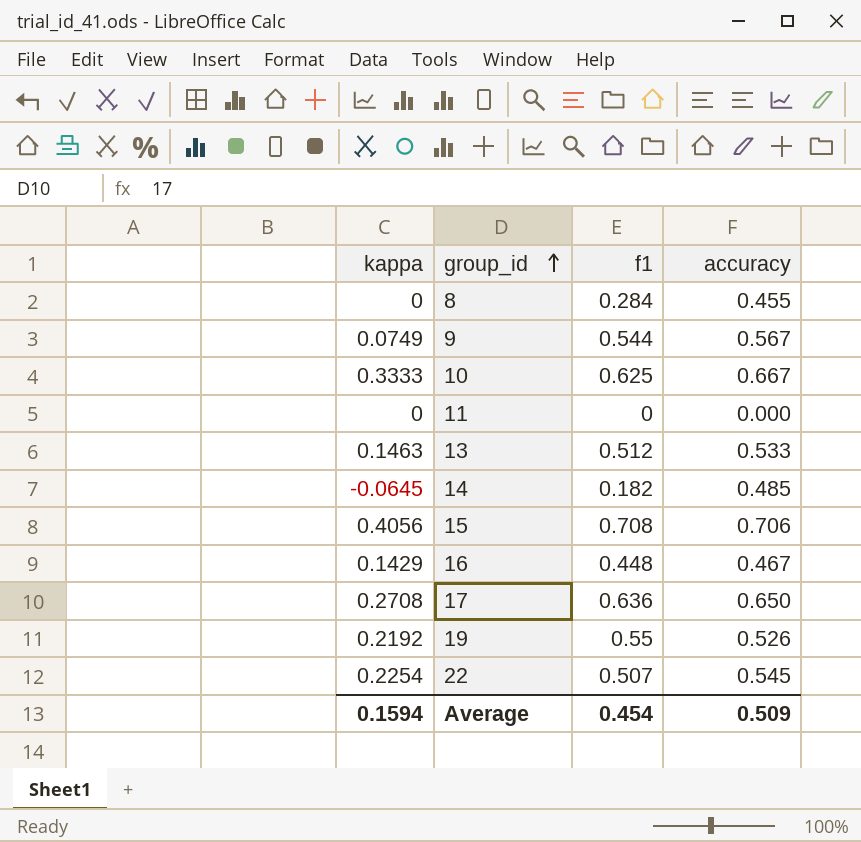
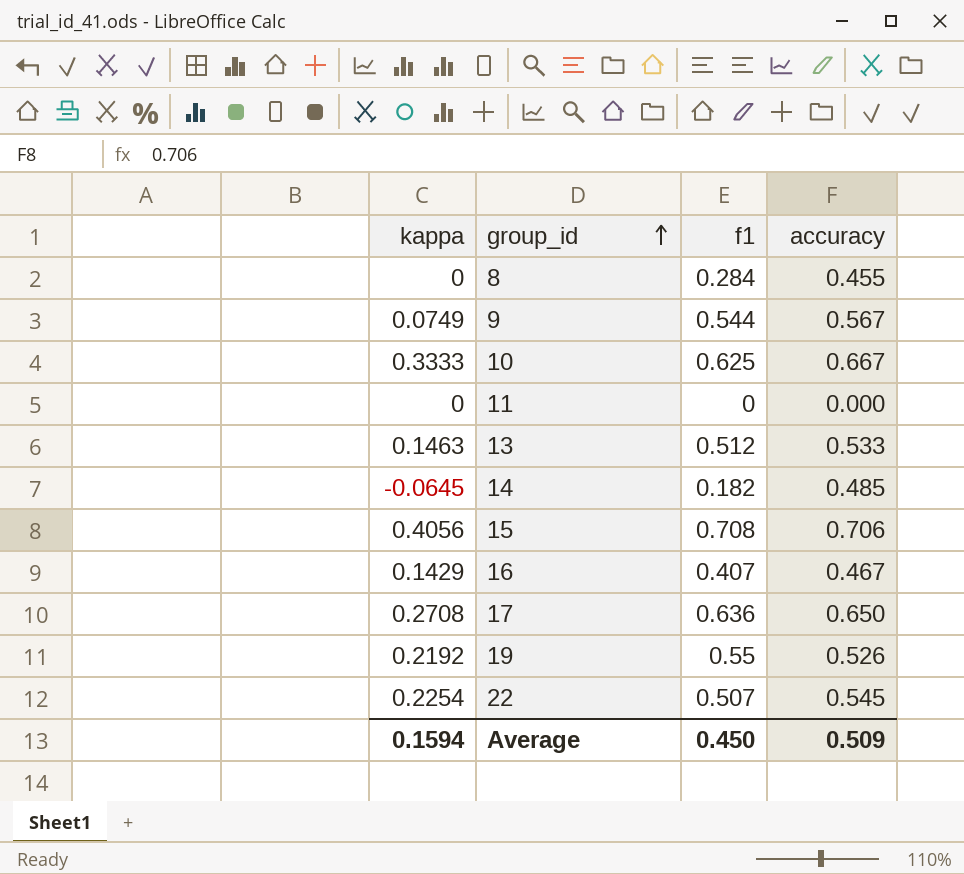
16 | f1: 0.448 -> 0.407
Average | f1: 0.454 -> 0.450

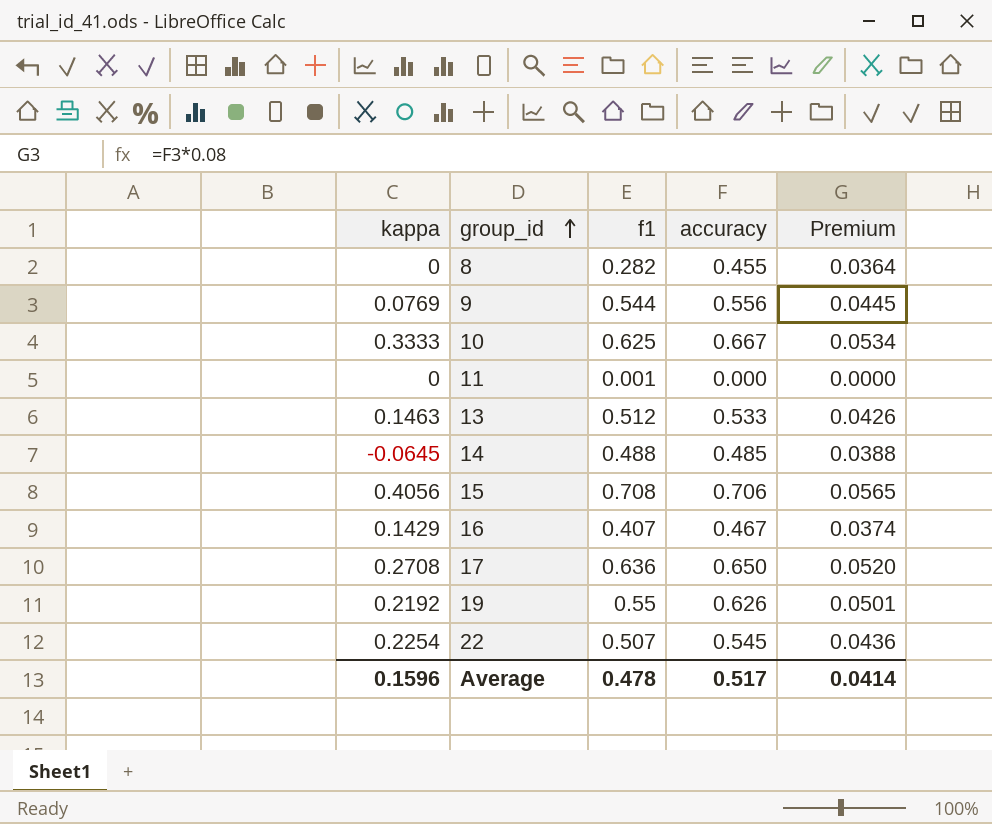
column Premium | formula: none -> [accuracy] * 0.08
8 | f1: 0.284 -> 0.282
9 | kappa: 0.0749 -> 0.0769
9 | accuracy: 0.567 -> 0.556
11 | f1: 0 -> 0.001
14 | f1: 0.182 -> 0.488
19 | accuracy: 0.526 -> 0.626
Average | kappa: 0.1594 -> 0.1596
Average | f1: 0.450 -> 0.478
Average | accuracy: 0.509 -> 0.517

